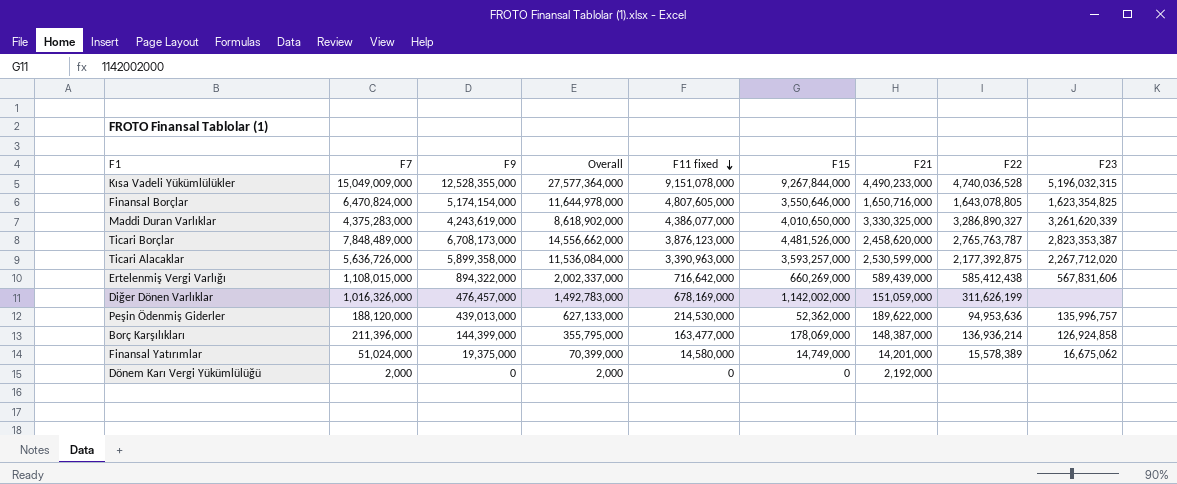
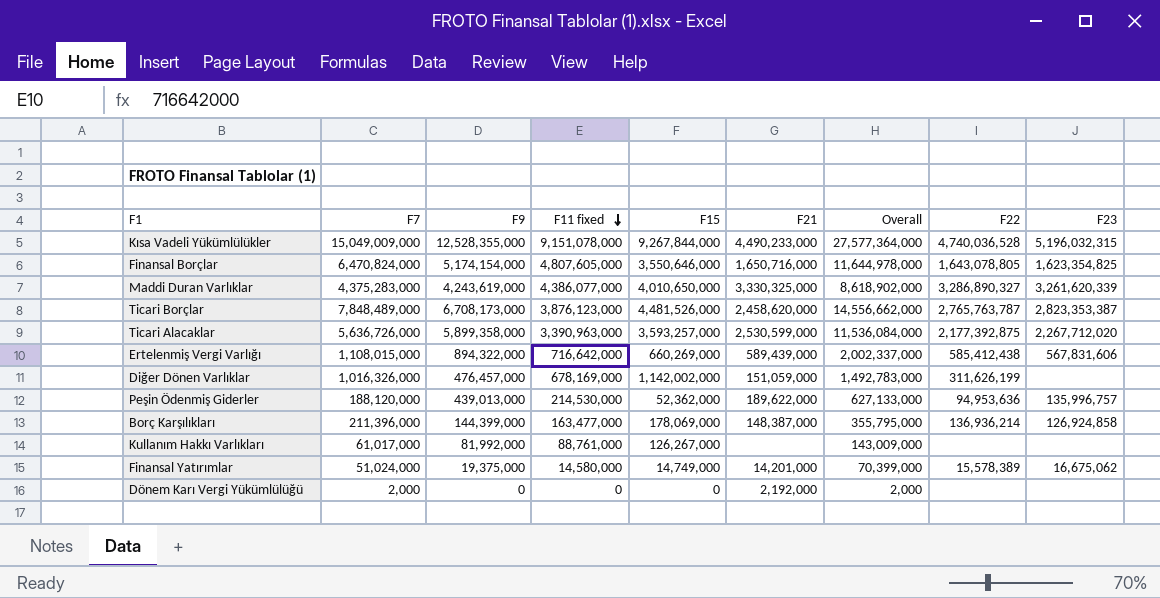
column Overall | position: 4 -> 7
row Kullanım Hakkı Varlıkları: none -> 61,017,000 | 81,992,000 | 88,761,000 | 126,267,000 | none | 143,009,000 | none | none

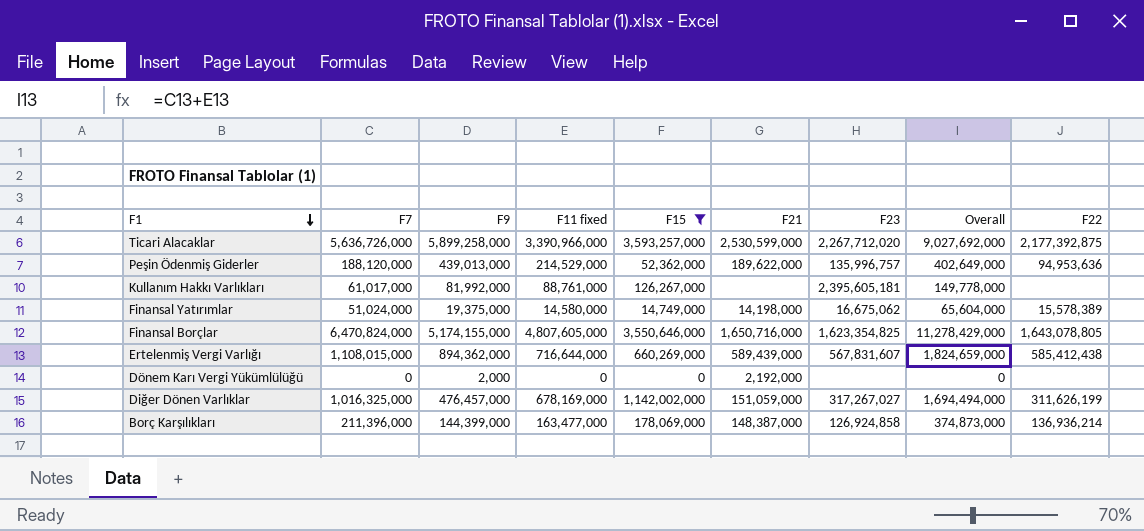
filter: none -> F15 <= 3,593,257,000
row order: F11 fixed descending -> F1 descending
column F23 | position: 9 -> 7
column Overall | formula: [F7] + [F9] -> [F7] + [F11 fixed]
Ticari Alacaklar | F9: 5,899,358,000 -> 5,899,258,000
Ticari Alacaklar | F11 fixed: 3,390,963,000 -> 3,390,966,000
Peşin Ödenmiş Giderler | F11 fixed: 214,530,000 -> 214,529,000
Kullanım Hakkı Varlıkları | F23: none -> 2,395,605,181
Finansal Yatırımlar | F21: 14,201,000 -> 14,198,000
Finansal Borçlar | F9: 5,174,154,000 -> 5,174,155,000
Ertelenmiş Vergi Varlığı | F9: 894,322,000 -> 894,362,000
Ertelenmiş Vergi Varlığı | F11 fixed: 716,642,000 -> 716,644,000
Ertelenmiş Vergi Varlığı | F23: 567,831,606 -> 567,831,607
Dönem Karı Vergi Yükümlülüğü | F7: 2,000 -> 0
Dönem Karı Vergi Yükümlülüğü | F9: 0 -> 2,000
Diğer Dönen Varlıklar | F7: 1,016,326,000 -> 1,016,325,000
Diğer Dönen Varlıklar | F23: none -> 317,267,027

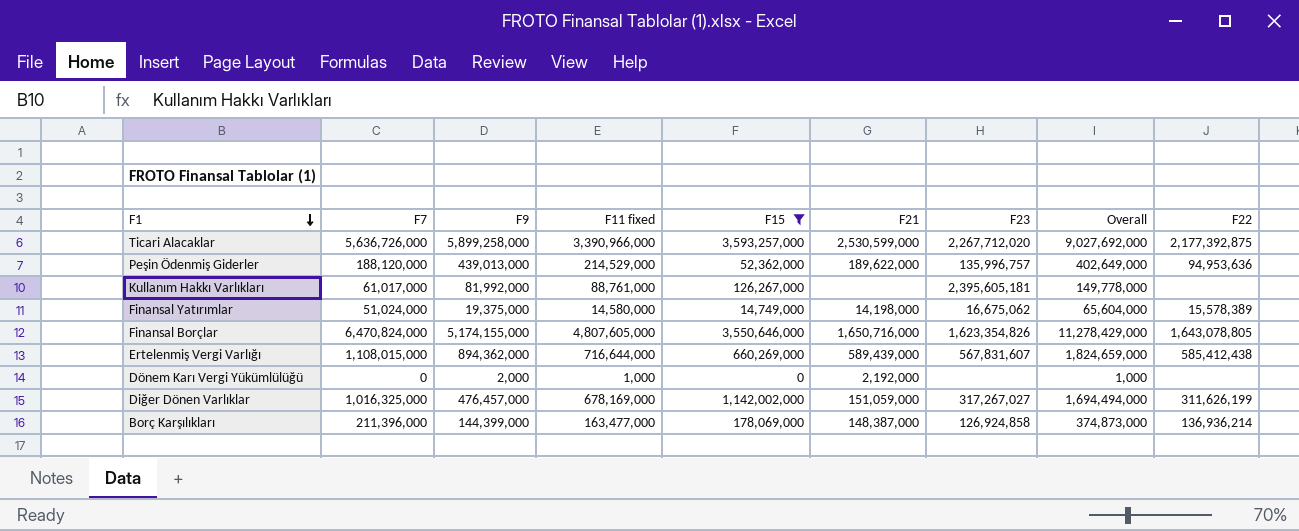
Finansal Borçlar | F23: 1,623,354,825 -> 1,623,354,826
Dönem Karı Vergi Yükümlülüğü | F11 fixed: 0 -> 1,000
Dönem Karı Vergi Yükümlülüğü | Overall: 0 -> 1,000

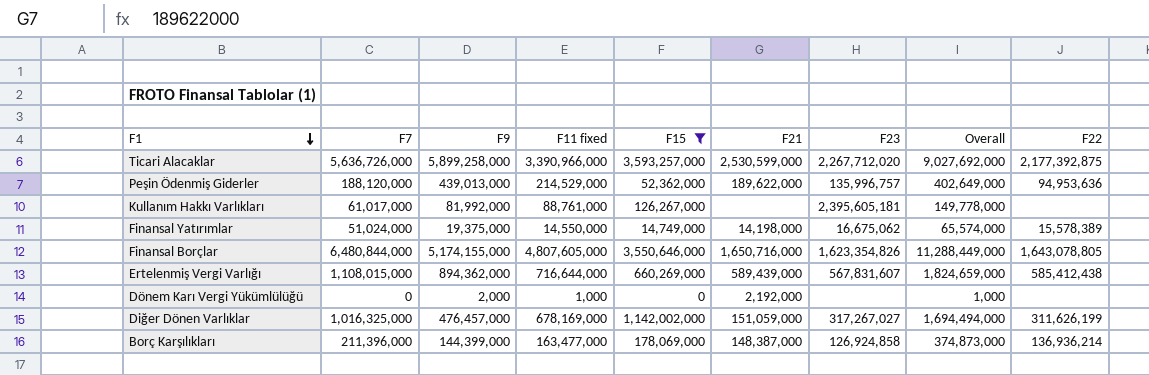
Finansal Yatırımlar | F11 fixed: 14,580,000 -> 14,550,000
Finansal Yatırımlar | Overall: 65,604,000 -> 65,574,000
Finansal Borçlar | F7: 6,470,824,000 -> 6,480,844,000
Finansal Borçlar | Overall: 11,278,429,000 -> 11,288,449,000

